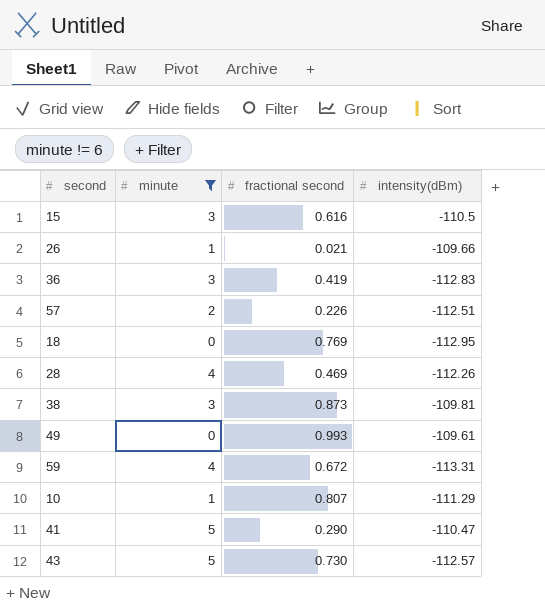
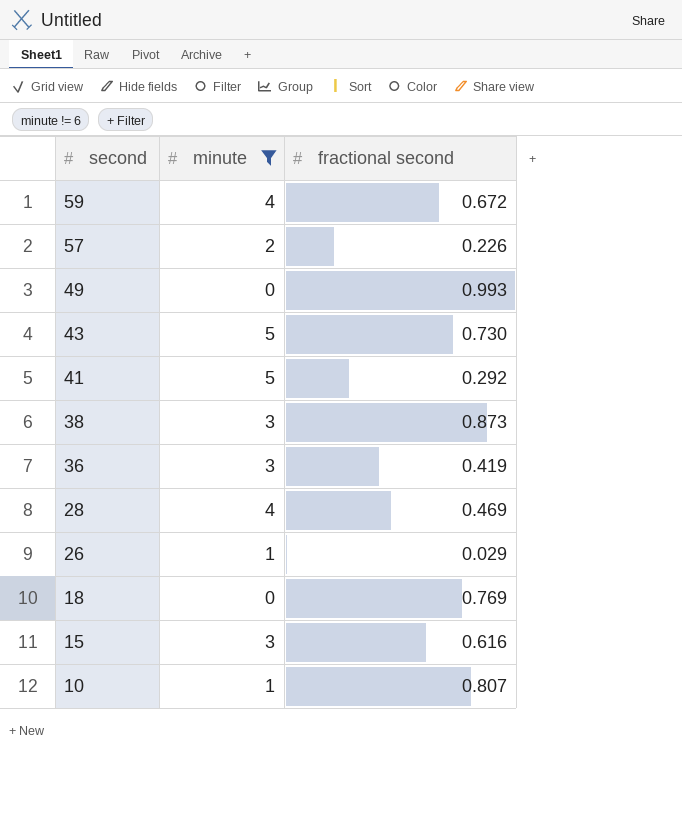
row order: none -> second descending
column intensity(dBm) | position: 4 -> none
41 | fractional second: 0.290 -> 0.292
26 | fractional second: 0.021 -> 0.029

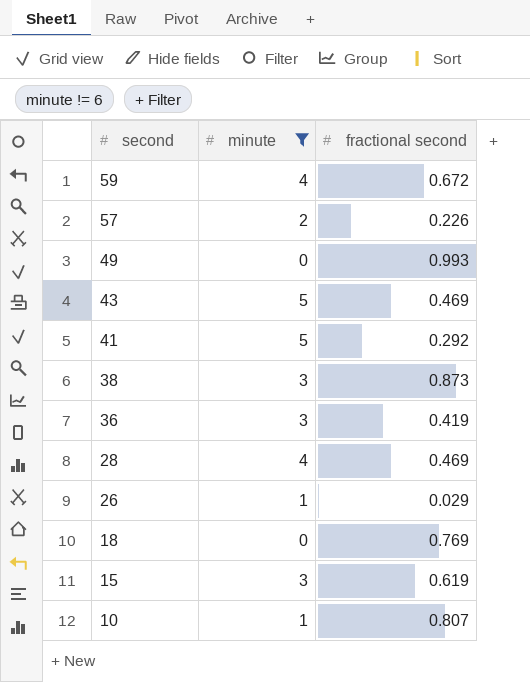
43 | fractional second: 0.730 -> 0.469
15 | fractional second: 0.616 -> 0.619

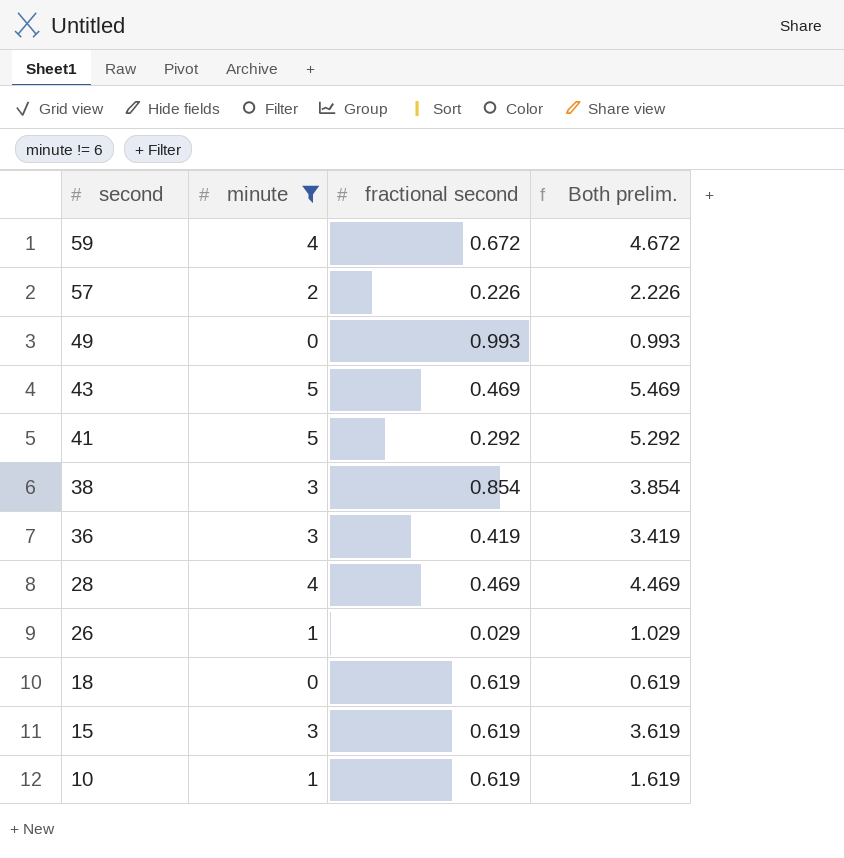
column Both prelim. | formula: none -> [minute] + [fractional second]
38 | fractional second: 0.873 -> 0.854
18 | fractional second: 0.769 -> 0.619
10 | fractional second: 0.807 -> 0.619

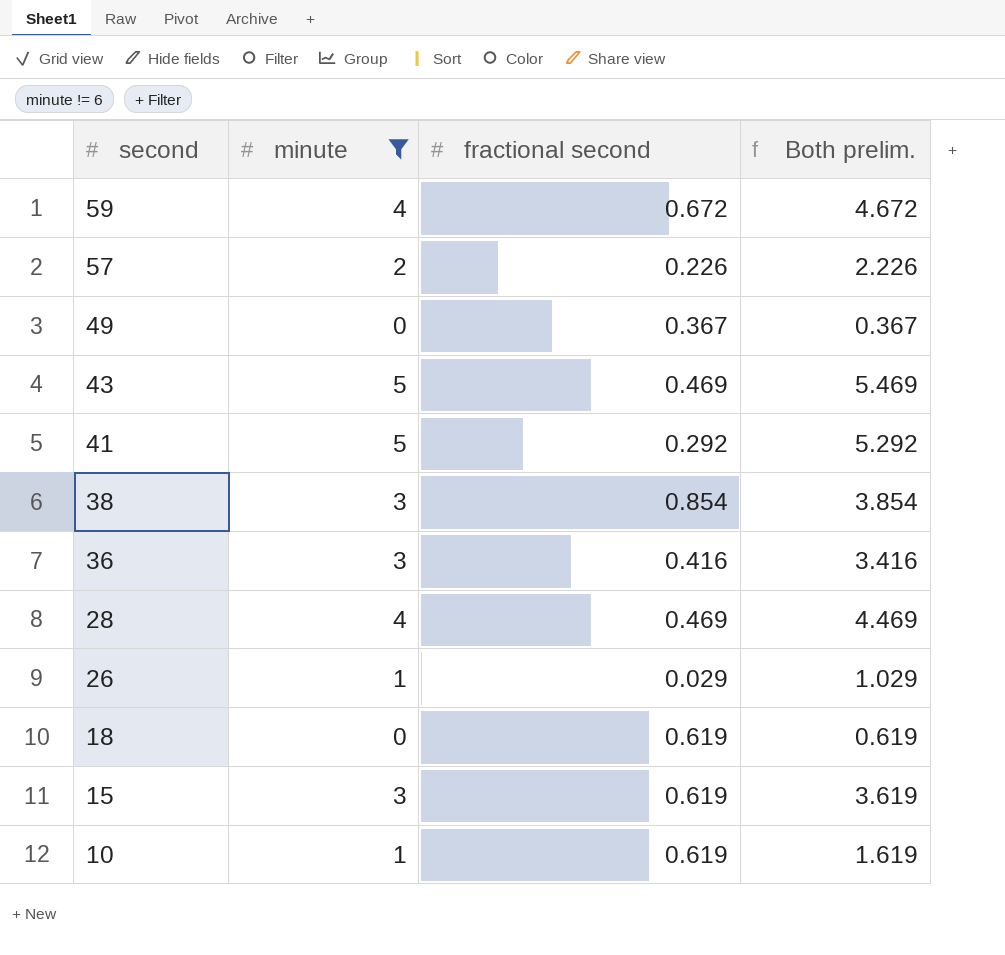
49 | fractional second: 0.993 -> 0.367
49 | Both prelim.: 0.993 -> 0.367
36 | fractional second: 0.419 -> 0.416
36 | Both prelim.: 3.419 -> 3.416

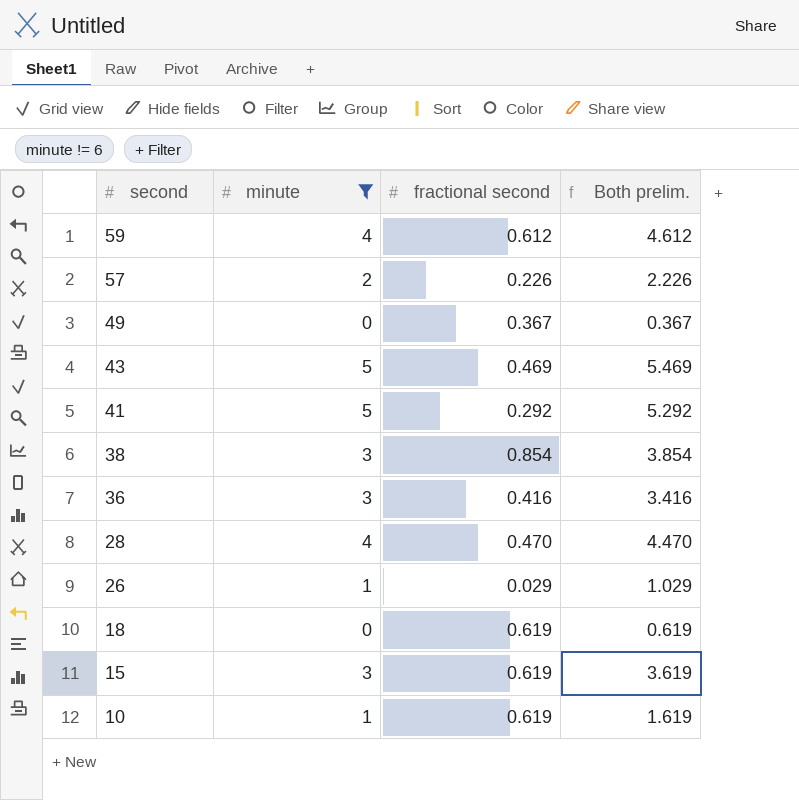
59 | fractional second: 0.672 -> 0.612
59 | Both prelim.: 4.672 -> 4.612
28 | fractional second: 0.469 -> 0.470
28 | Both prelim.: 4.469 -> 4.470

